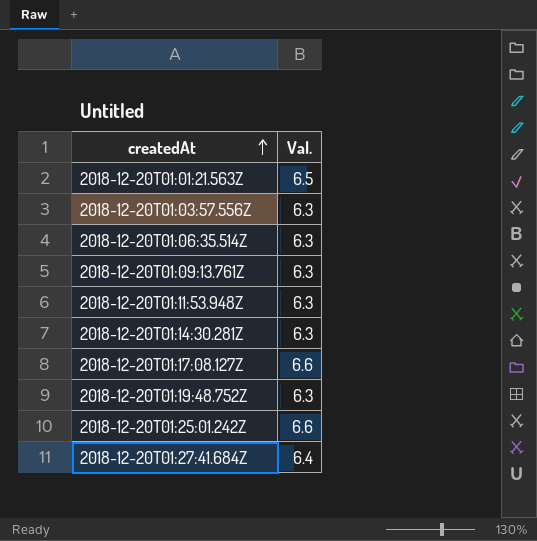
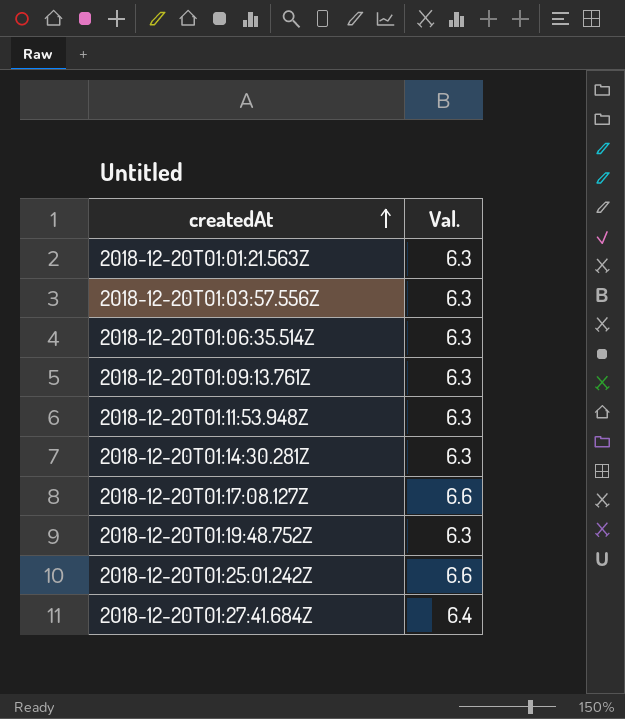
2018-12-20T01:01:21.563Z | Val.: 6.5 -> 6.3

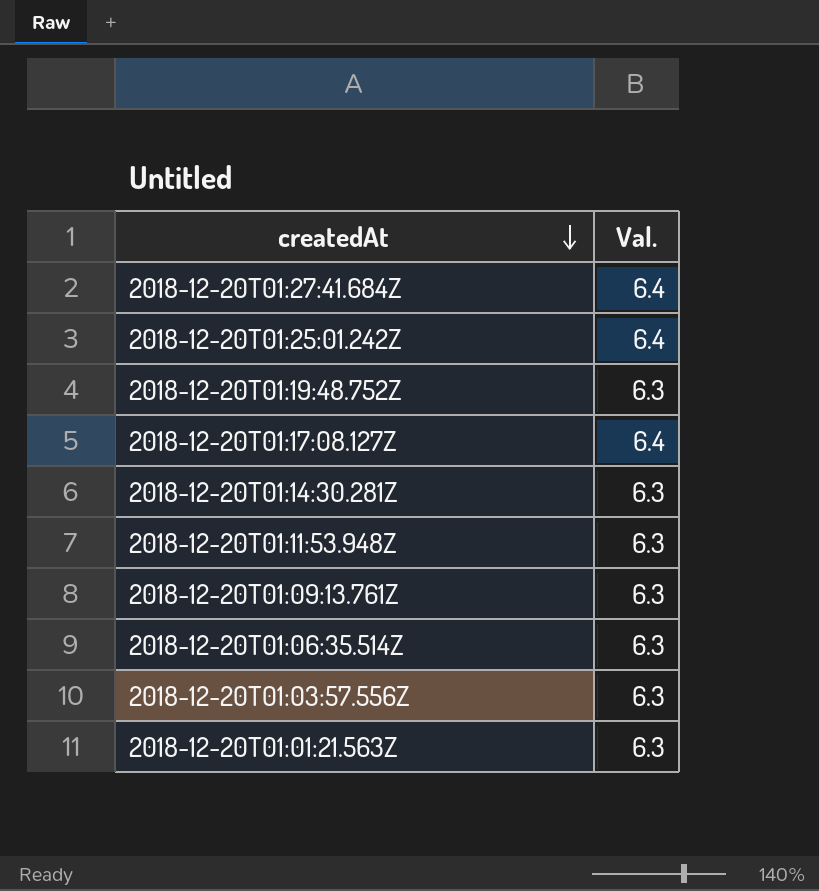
row order: createdAt ascending -> createdAt descending
2018-12-20T01:25:01.242Z | Val.: 6.6 -> 6.4
2018-12-20T01:17:08.127Z | Val.: 6.6 -> 6.4

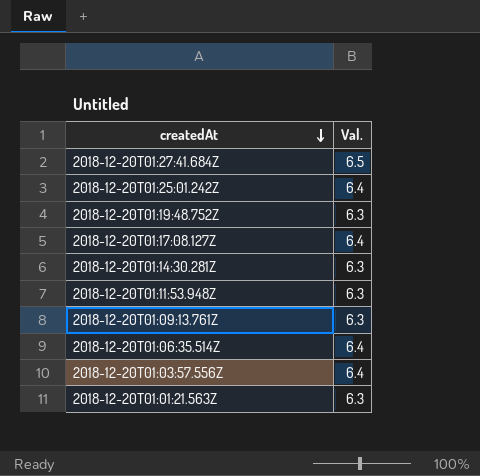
2018-12-20T01:27:41.684Z | Val.: 6.4 -> 6.5
2018-12-20T01:06:35.514Z | Val.: 6.3 -> 6.4
2018-12-20T01:03:57.556Z | Val.: 6.3 -> 6.4

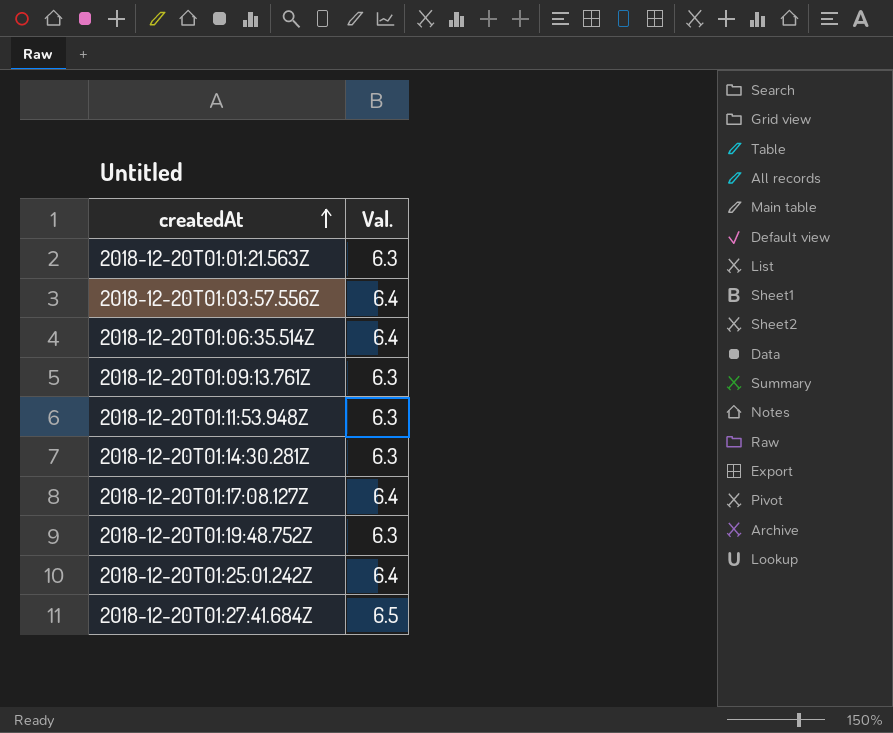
row order: createdAt descending -> createdAt ascending

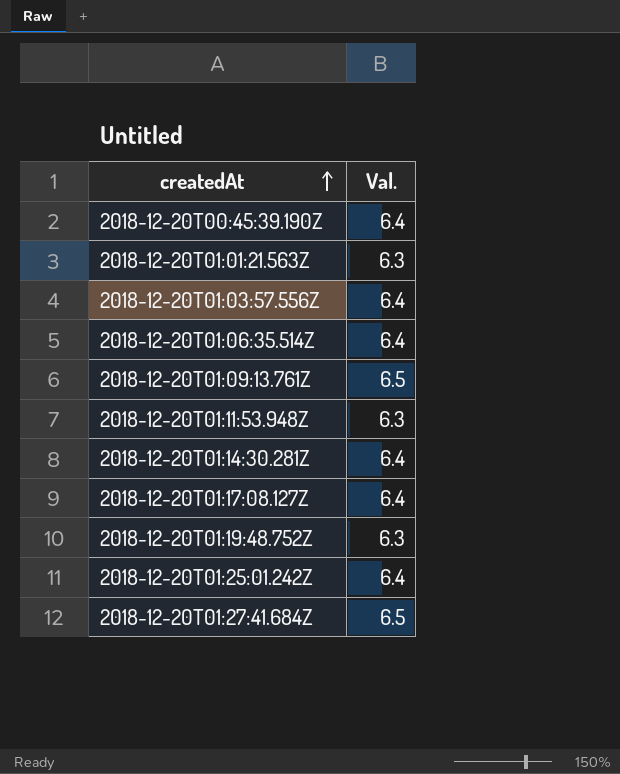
row 2018-12-20T00:45:39.190Z: none -> 6.4
2018-12-20T01:09:13.761Z | Val.: 6.3 -> 6.5
2018-12-20T01:14:30.281Z | Val.: 6.3 -> 6.4

